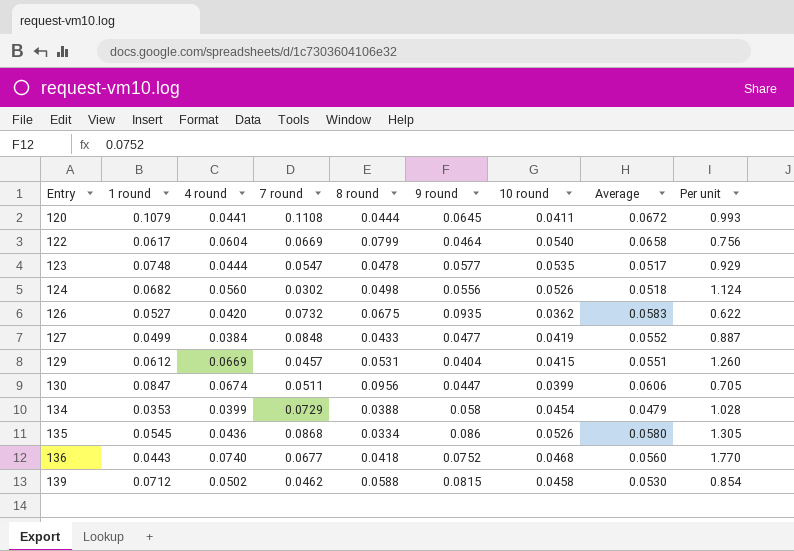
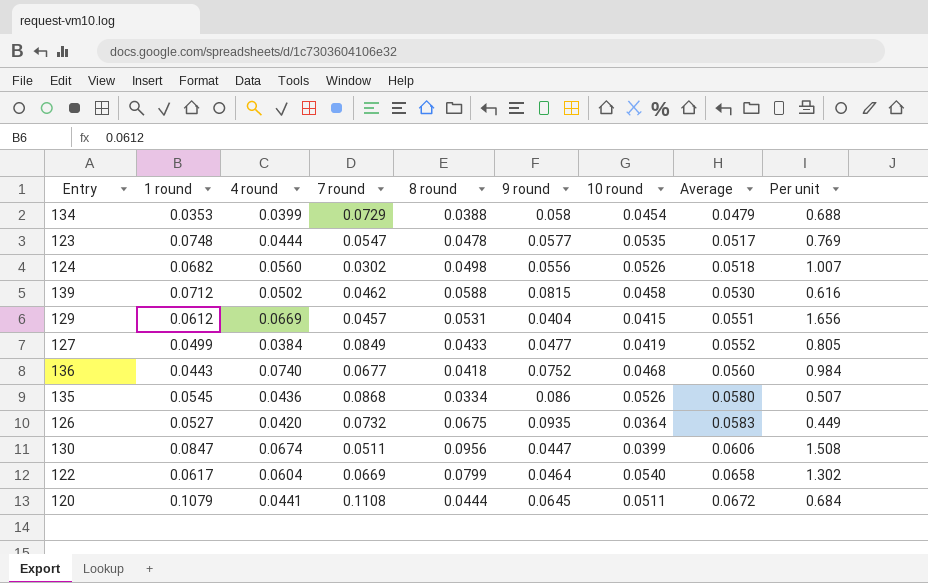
row order: Entry ascending -> Average ascending
column Per unit | formula: [4 round] / [8 round] -> [4 round] / [9 round]
127 | 7 round: 0.0848 -> 0.0849
126 | 10 round: 0.0362 -> 0.0364
120 | 10 round: 0.0411 -> 0.0511

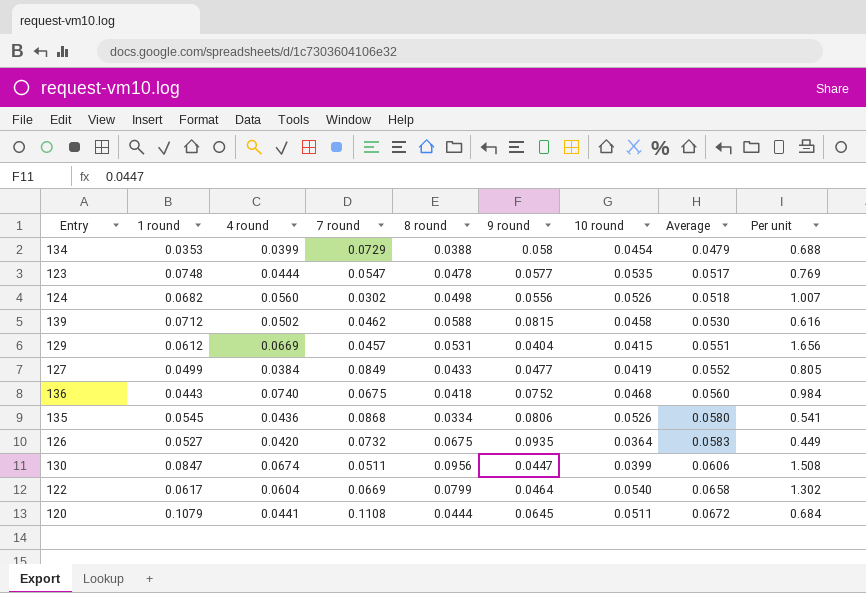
136 | 7 round: 0.0677 -> 0.0675
135 | 9 round: 0.086 -> 0.0806
135 | Per unit: 0.507 -> 0.541

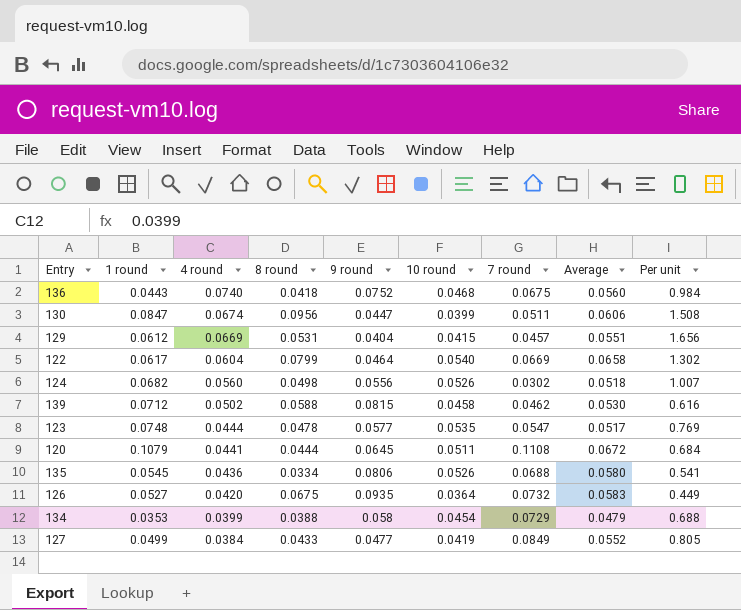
row order: Average ascending -> 4 round descending
column 7 round | position: 4 -> 7
135 | 7 round: 0.0868 -> 0.0688

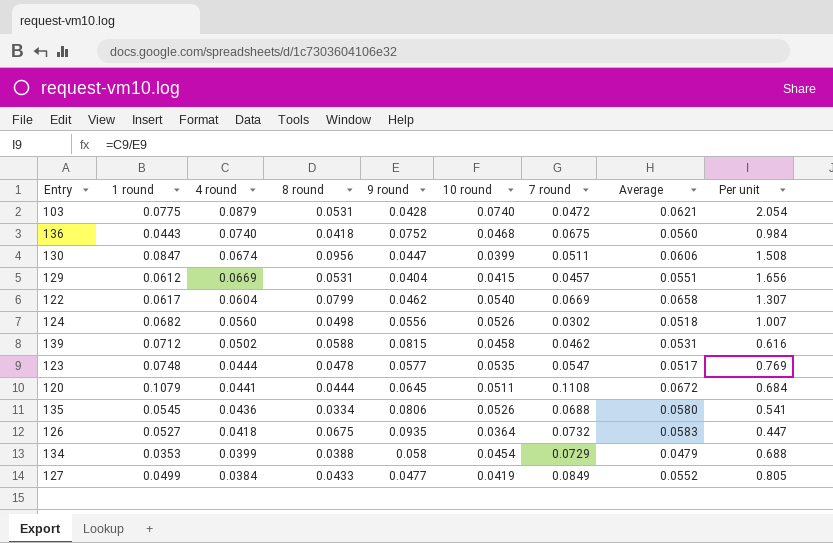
row 103: none -> 0.0775 | 0.0879 | 0.0531 | 0.0428 | 0.0740 | 0.0472 | 0.0621 | 2.054
122 | 9 round: 0.0464 -> 0.0462
122 | Per unit: 1.302 -> 1.307
139 | Average: 0.0530 -> 0.0531
126 | 4 round: 0.0420 -> 0.0418
126 | Per unit: 0.449 -> 0.447

